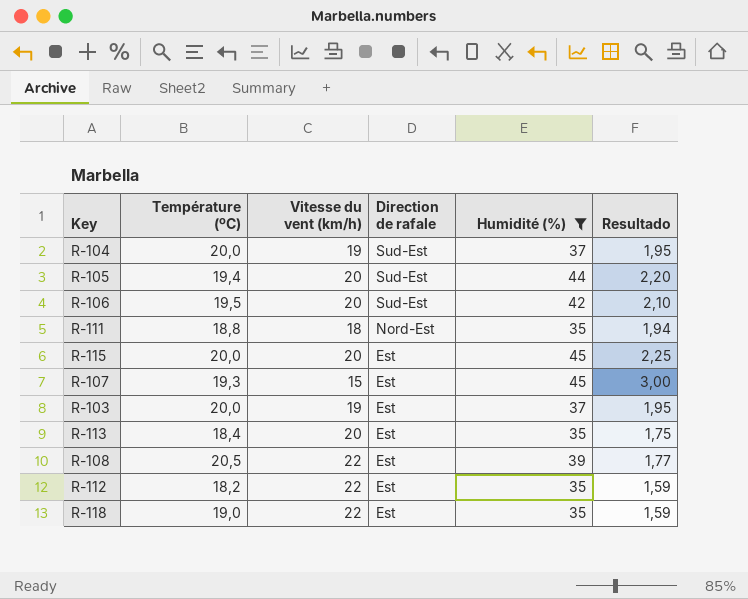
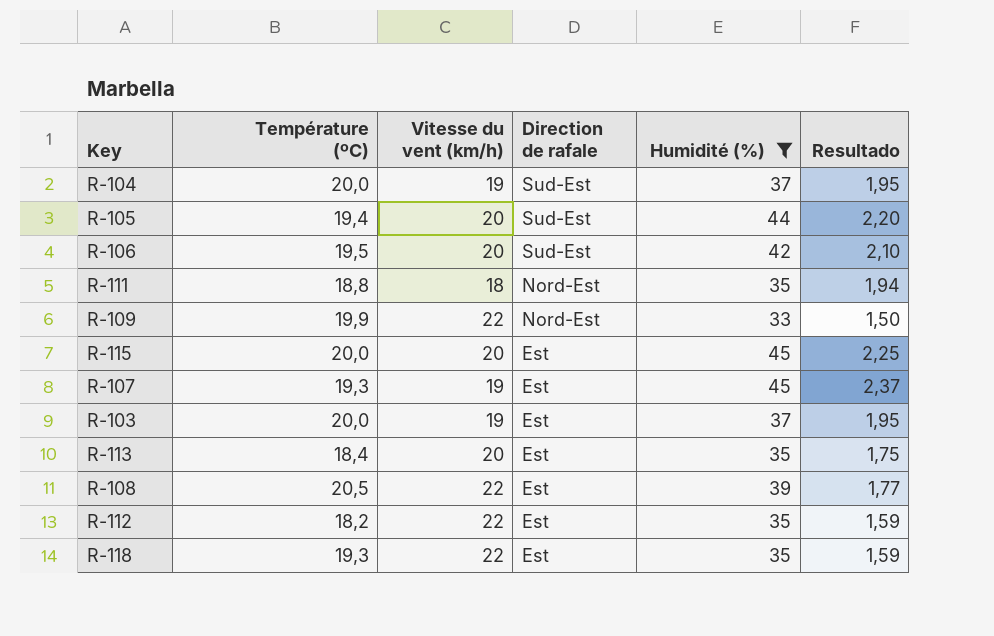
row R-109: none -> 19,9 | 22 | Nord-Est | 33 | 1,50
R-107 | Vitesse du vent (km/h): 15 -> 19
R-107 | Resultado: 3,00 -> 2,37
R-118 | Température (ºC): 19,0 -> 19,3

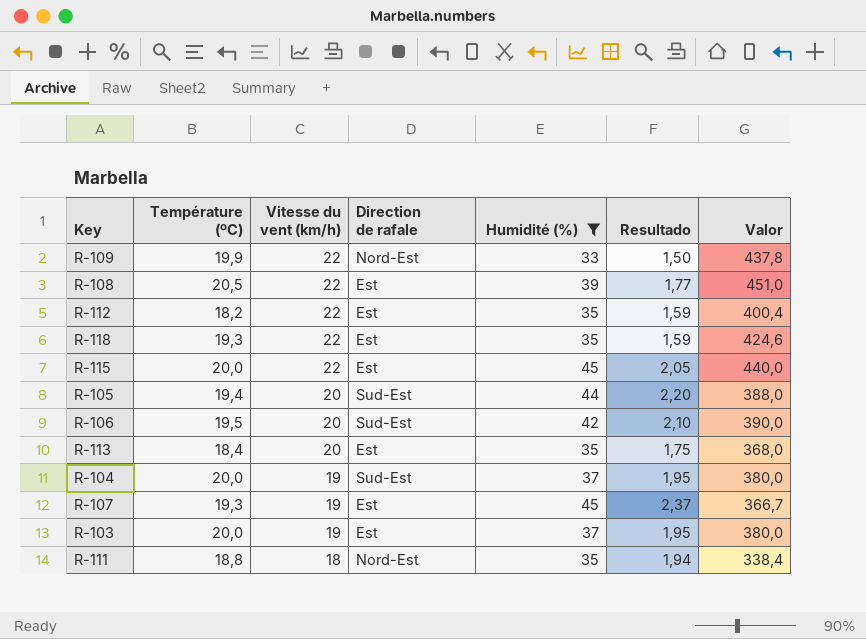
row order: Direction de rafale descending -> Vitesse du vent (km/h) descending
column Valor | formula: none -> [Température (ºC)] * [Vitesse du vent (km/h)]
R-115 | Vitesse du vent (km/h): 20 -> 22
R-115 | Resultado: 2,25 -> 2,05

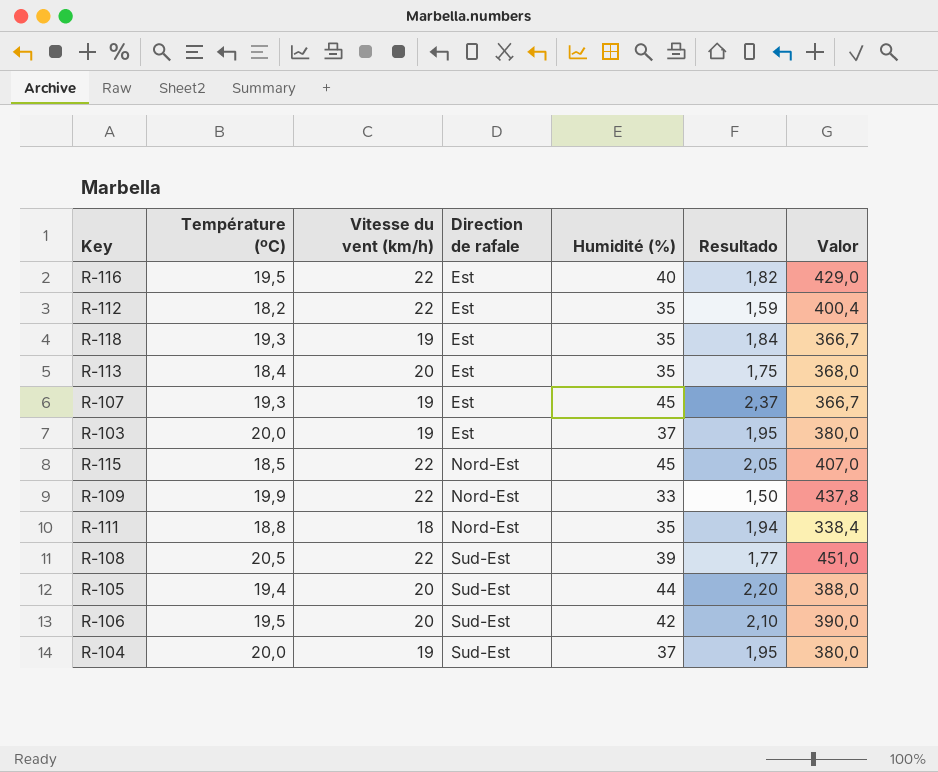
filter: Humidité (%) != 40 -> none
row order: Vitesse du vent (km/h) descending -> Direction de rafale ascending
R-118 | Vitesse du vent (km/h): 22 -> 19
R-118 | Resultado: 1,59 -> 1,84
R-118 | Valor: 424,6 -> 366,7
R-115 | Température (ºC): 20,0 -> 18,5
R-115 | Direction de rafale: Est -> Nord-Est
R-115 | Valor: 440,0 -> 407,0
R-108 | Direction de rafale: Est -> Sud-Est

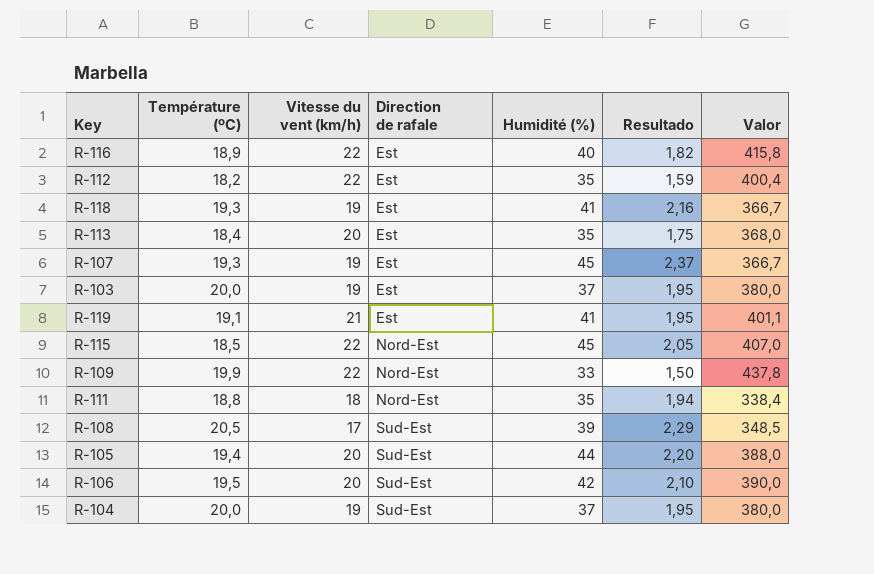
R-116 | Température (ºC): 19,5 -> 18,9
R-116 | Valor: 429,0 -> 415,8
R-118 | Humidité (%): 35 -> 41
R-118 | Resultado: 1,84 -> 2,16
row R-119: none -> 19,1 | 21 | Est | 41 | 1,95 | 401,1
R-108 | Vitesse du vent (km/h): 22 -> 17
R-108 | Resultado: 1,77 -> 2,29
R-108 | Valor: 451,0 -> 348,5

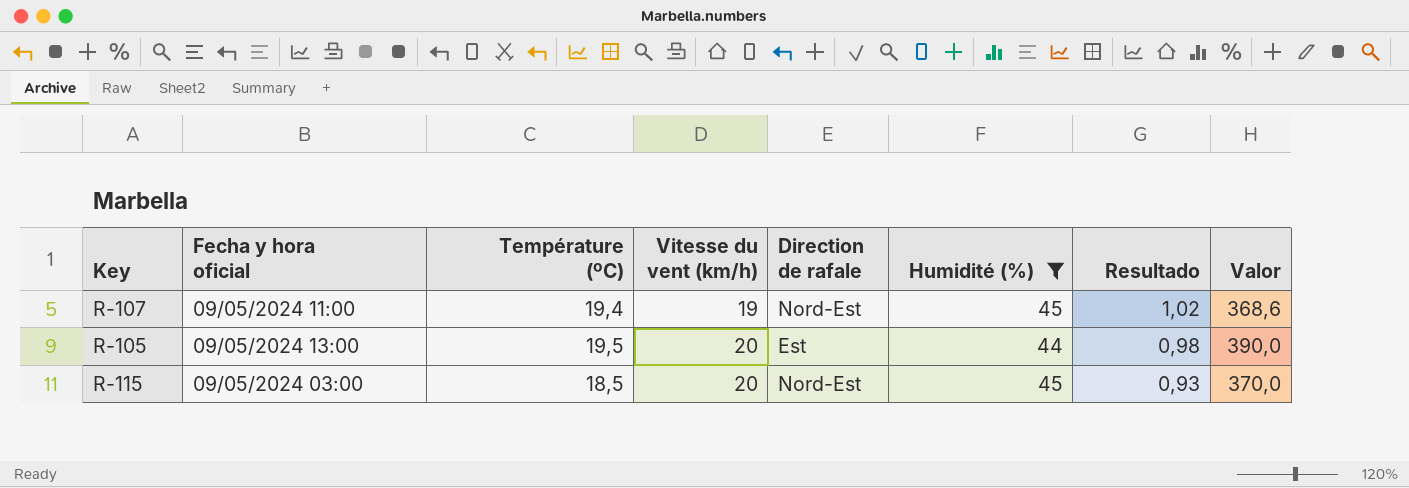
filter: none -> Humidité (%) >= 44
row order: Direction de rafale ascending -> Vitesse du vent (km/h) ascending
column Fecha y hora oficial | position: none -> 2
column Resultado | formula: [Humidité (%)] / [Vitesse du vent (km/h)] -> [Température (ºC)] / [Vitesse du vent (km/h)]
R-107 | Température (ºC): 19,3 -> 19,4
R-107 | Direction de rafale: Est -> Nord-Est
R-107 | Valor: 366,7 -> 368,6
R-105 | Température (ºC): 19,4 -> 19,5
R-105 | Direction de rafale: Sud-Est -> Est
R-105 | Valor: 388,0 -> 390,0
R-115 | Vitesse du vent (km/h): 22 -> 20
R-115 | Valor: 407,0 -> 370,0

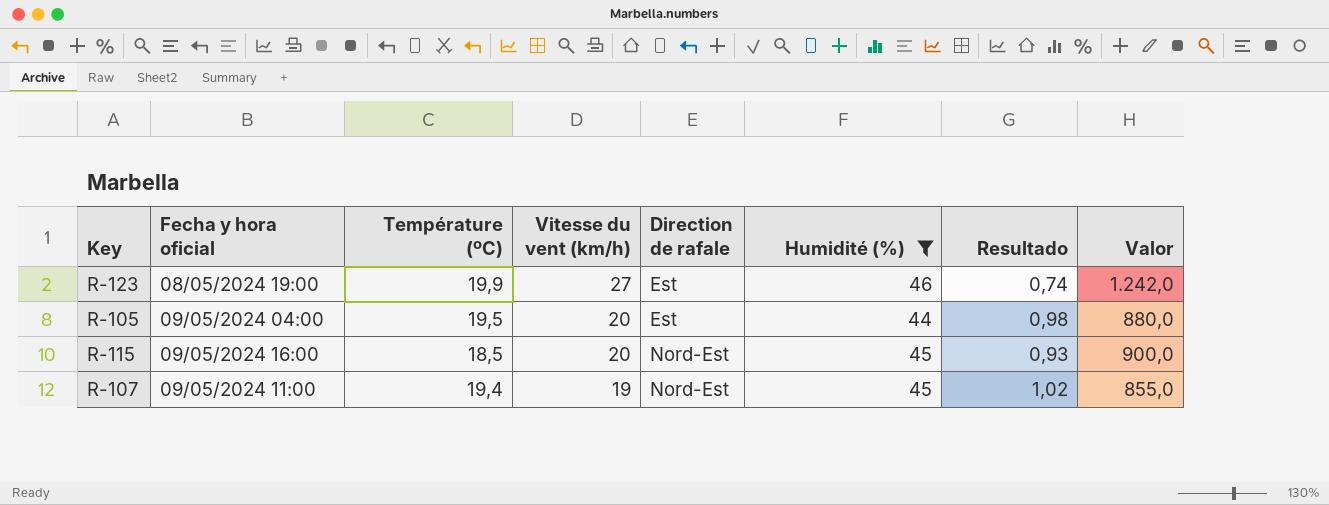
row order: Vitesse du vent (km/h) ascending -> Vitesse du vent (km/h) descending
column Valor | formula: [Température (ºC)] * [Vitesse du vent (km/h)] -> [Vitesse du vent (km/h)] * [Humidité (%)]
row R-123: none -> 08/05/2024 19:00 | 19,9 | 27 | Est | 46 | 0,74 | 1.242,0
R-105 | Fecha y hora oficial: 09/05/2024 13:00 -> 09/05/2024 04:00
R-115 | Fecha y hora oficial: 09/05/2024 03:00 -> 09/05/2024 16:00

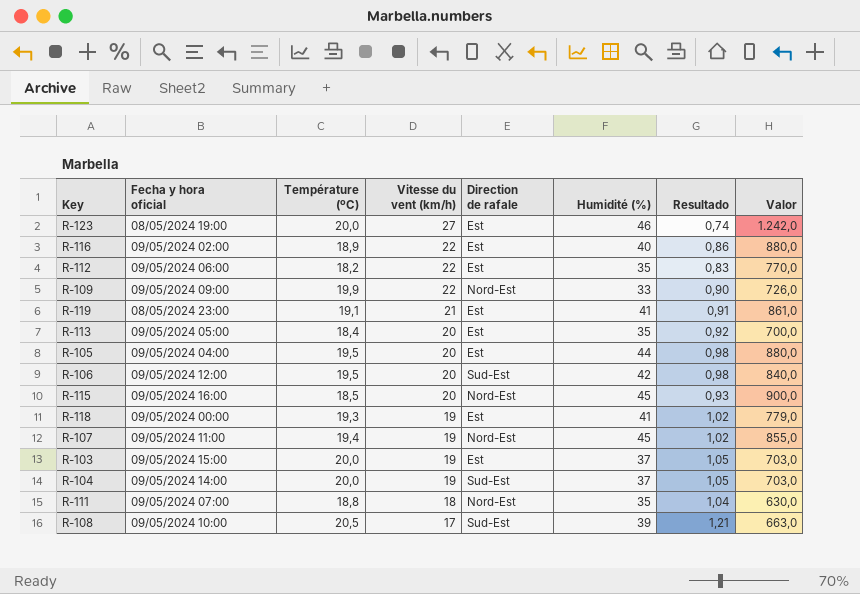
filter: Humidité (%) >= 44 -> none
R-123 | Température (ºC): 19,9 -> 20,0

